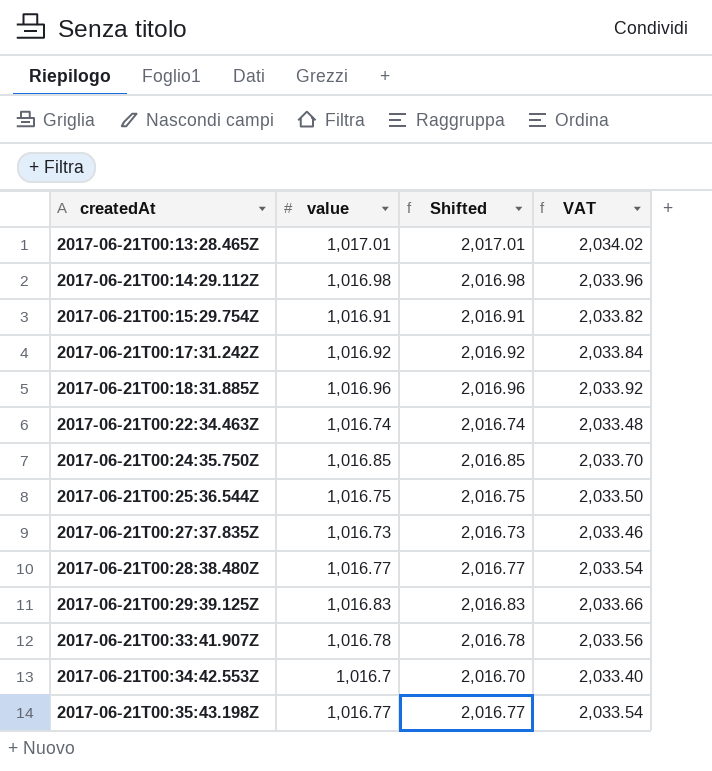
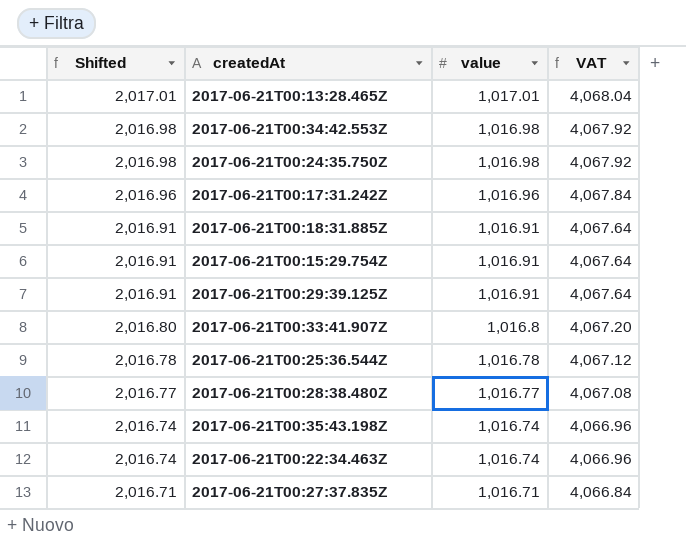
row order: createdAt ascending -> Shifted descending
column Shifted | position: 3 -> 1
column VAT | formula: [value] * 2 -> [value] * 4
row 2017-06-21T00:14:29.112Z: 1,016.98 | 2,016.98 | 2,033.96 -> none
2017-06-21T00:34:42.553Z | Shifted: 2,016.70 -> 2,016.98
2017-06-21T00:34:42.553Z | value: 1,016.7 -> 1,016.98
2017-06-21T00:24:35.750Z | Shifted: 2,016.85 -> 2,016.98
2017-06-21T00:24:35.750Z | value: 1,016.85 -> 1,016.98
2017-06-21T00:17:31.242Z | Shifted: 2,016.92 -> 2,016.96
2017-06-21T00:17:31.242Z | value: 1,016.92 -> 1,016.96
2017-06-21T00:18:31.885Z | Shifted: 2,016.96 -> 2,016.91
2017-06-21T00:18:31.885Z | value: 1,016.96 -> 1,016.91
2017-06-21T00:29:39.125Z | Shifted: 2,016.83 -> 2,016.91
2017-06-21T00:29:39.125Z | value: 1,016.83 -> 1,016.91
2017-06-21T00:33:41.907Z | Shifted: 2,016.78 -> 2,016.80
2017-06-21T00:33:41.907Z | value: 1,016.78 -> 1,016.8
2017-06-21T00:25:36.544Z | Shifted: 2,016.75 -> 2,016.78
2017-06-21T00:25:36.544Z | value: 1,016.75 -> 1,016.78
2017-06-21T00:35:43.198Z | Shifted: 2,016.77 -> 2,016.74
2017-06-21T00:35:43.198Z | value: 1,016.77 -> 1,016.74
2017-06-21T00:27:37.835Z | Shifted: 2,016.73 -> 2,016.71
2017-06-21T00:27:37.835Z | value: 1,016.73 -> 1,016.71

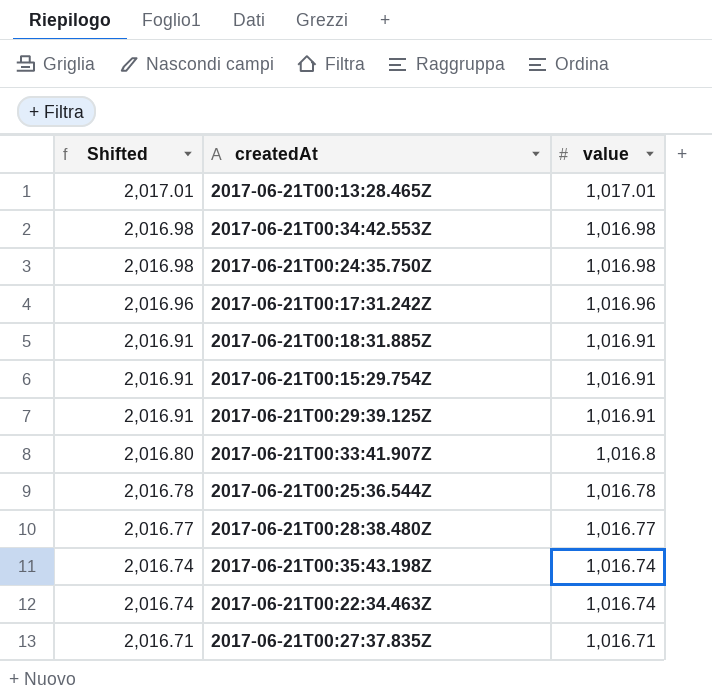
column VAT | formula: [value] * 4 -> none

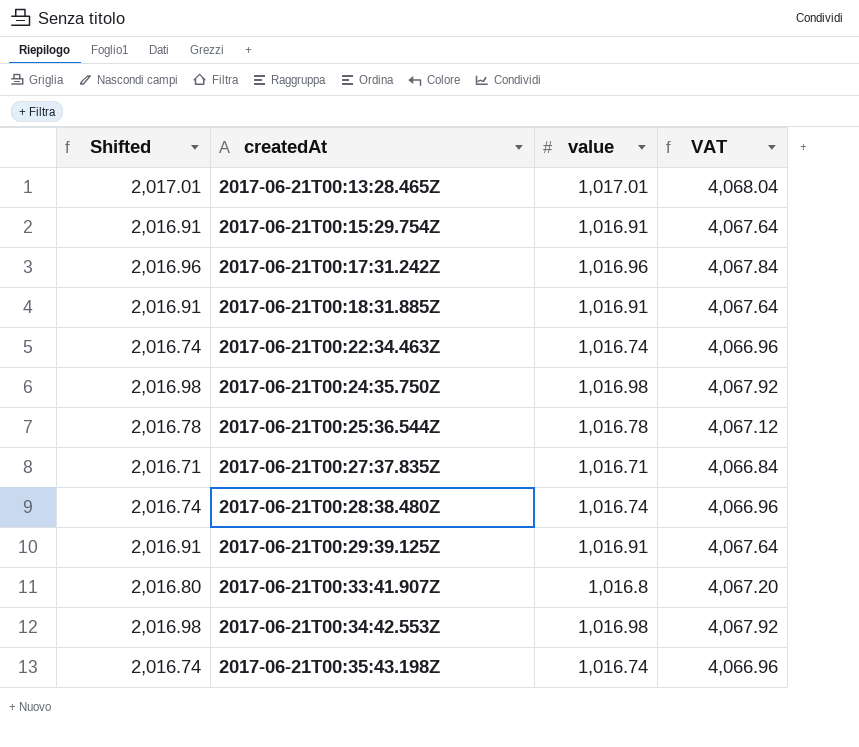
row order: Shifted descending -> createdAt ascending
column VAT | formula: none -> [value] * 4
2017-06-21T00:28:38.480Z | Shifted: 2,016.77 -> 2,016.74
2017-06-21T00:28:38.480Z | value: 1,016.77 -> 1,016.74

